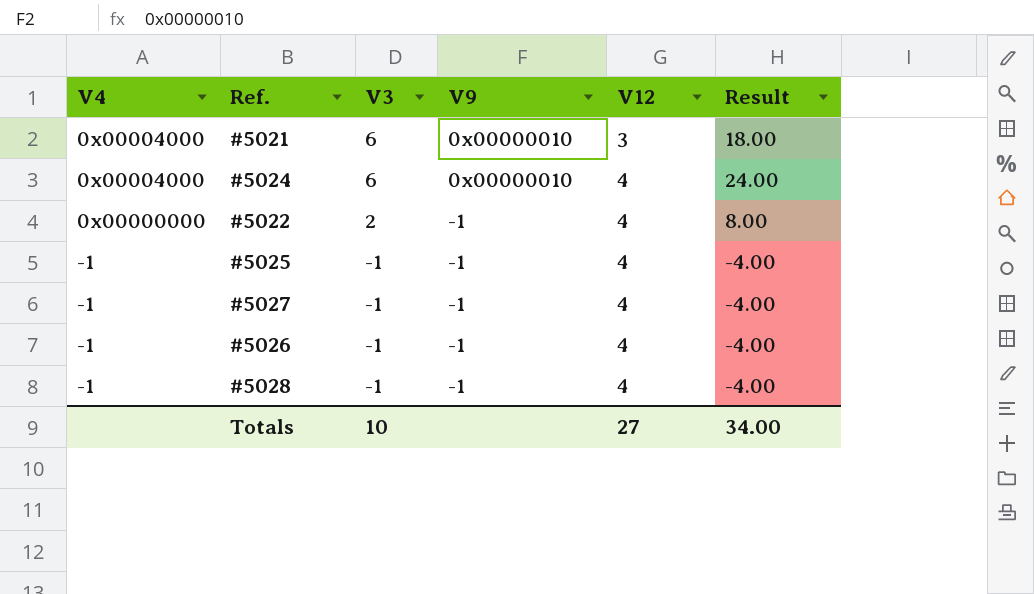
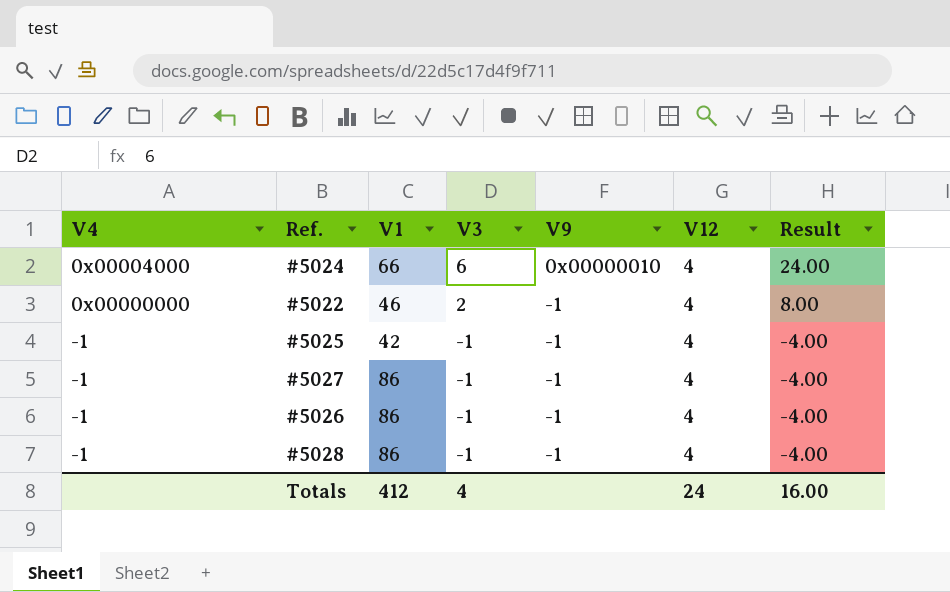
column V1 | position: none -> 3
row #5021: 0x00004000 | 6 | 0x00000010 | 3 | 18.00 -> none
Totals | V3: 10 -> 4
Totals | V12: 27 -> 24
Totals | Result: 34.00 -> 16.00

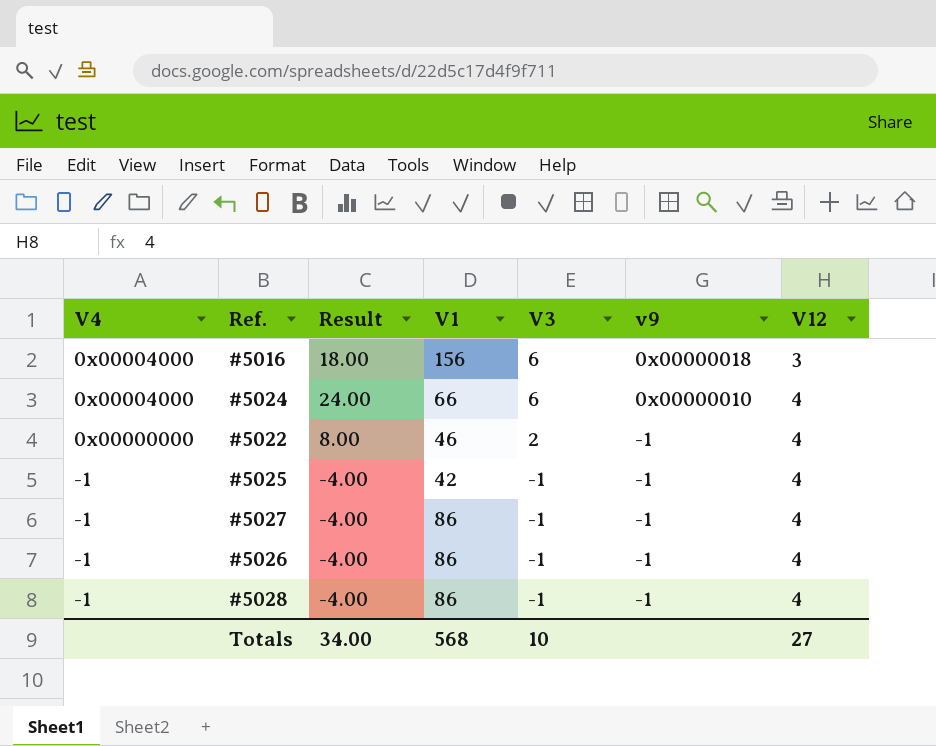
column Result | position: 7 -> 3
column name: V9 -> v9
row #5016: none -> 0x00004000 | 18.00 | 156 | 6 | 0x00000018 | 3
Totals | Result: 16.00 -> 34.00
Totals | V1: 412 -> 568
Totals | V3: 4 -> 10
Totals | V12: 24 -> 27

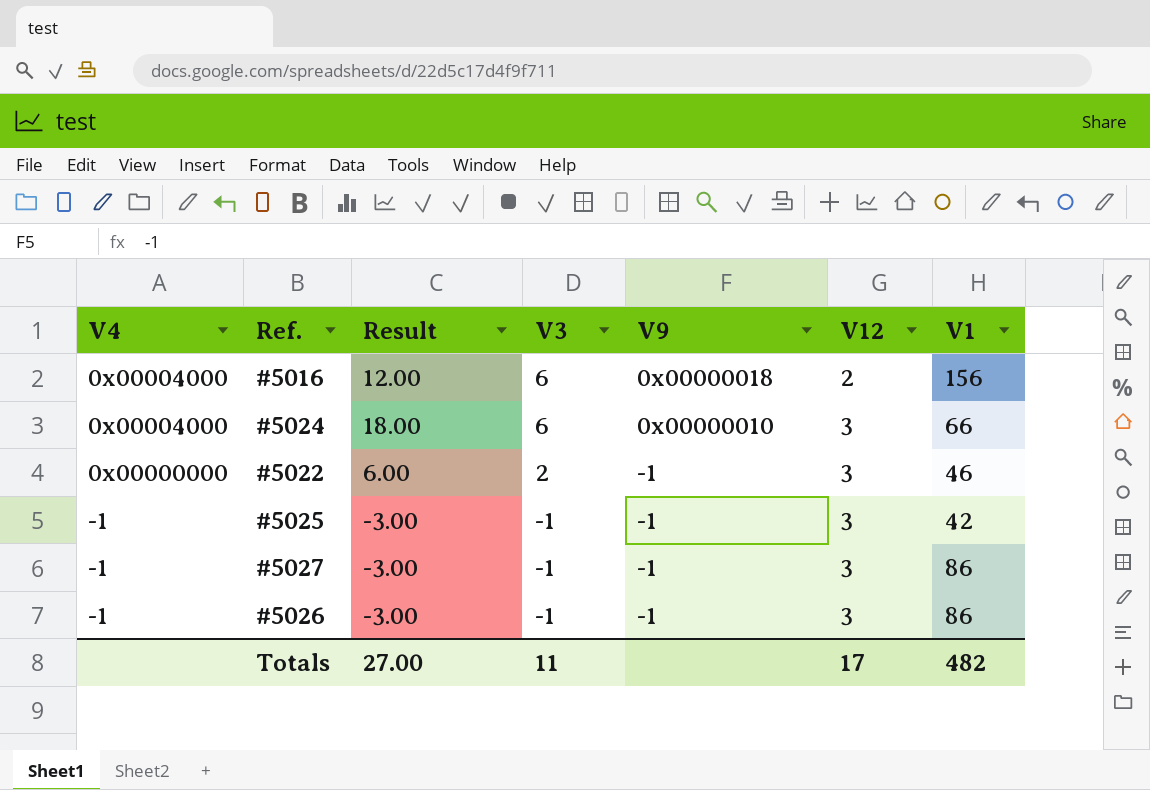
column name: v9 -> V9
column V1 | position: 4 -> 7
row #5028: -1 | -4.00 | 86 | -1 | -1 | 4 -> none
#5016 | Result: 18.00 -> 12.00
#5016 | V12: 3 -> 2
#5024 | Result: 24.00 -> 18.00
#5024 | V12: 4 -> 3
#5022 | Result: 8.00 -> 6.00
#5022 | V12: 4 -> 3
#5025 | Result: -4.00 -> -3.00
#5025 | V12: 4 -> 3
#5027 | Result: -4.00 -> -3.00
#5027 | V12: 4 -> 3
#5026 | Result: -4.00 -> -3.00
#5026 | V12: 4 -> 3
Totals | Result: 34.00 -> 27.00
Totals | V3: 10 -> 11
Totals | V12: 27 -> 17
Totals | V1: 568 -> 482

